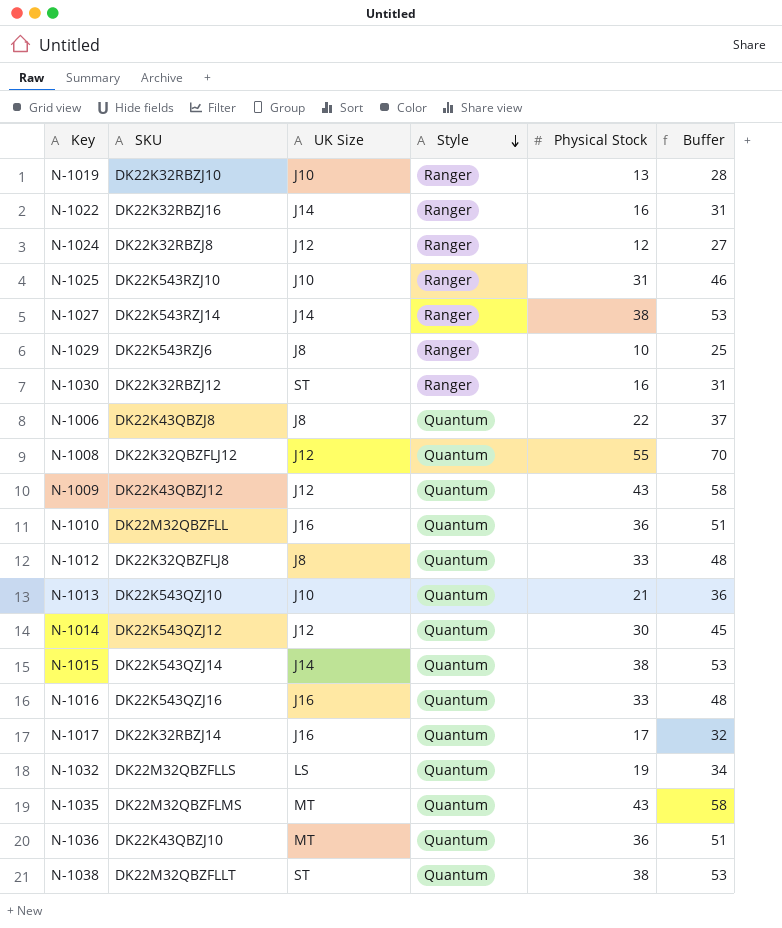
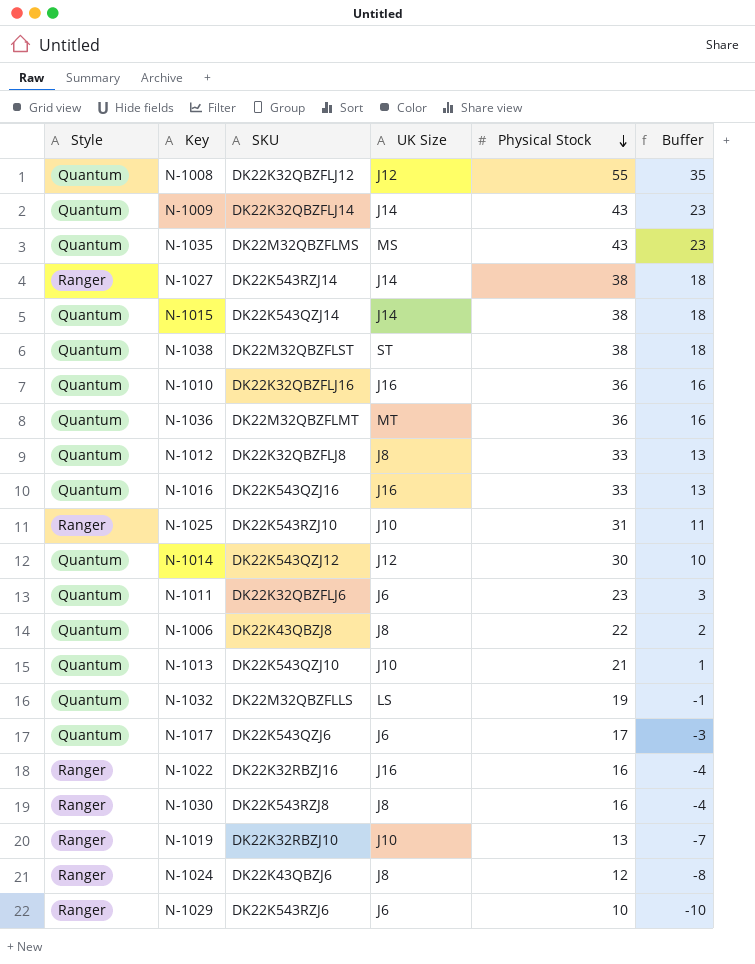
row order: Style descending -> Physical Stock descending
column Style | position: 4 -> 1
column Buffer | formula: [Physical Stock] + 15 -> [Physical Stock] - 20
N-1009 | SKU: DK22K43QBZJ12 -> DK22K32QBZFLJ14
N-1009 | UK Size: J12 -> J14
N-1035 | UK Size: MT -> MS
N-1038 | SKU: DK22M32QBZFLLT -> DK22M32QBZFLST
N-1010 | SKU: DK22M32QBZFLL -> DK22K32QBZFLJ16
N-1036 | SKU: DK22K43QBZJ10 -> DK22M32QBZFLMT
row N-1011: none -> Quantum | DK22K32QBZFLJ6 | J6 | 23 | 3
N-1017 | SKU: DK22K32RBZJ14 -> DK22K543QZJ6
N-1017 | UK Size: J16 -> J6
N-1022 | UK Size: J14 -> J16
N-1030 | SKU: DK22K32RBZJ12 -> DK22K543RZJ8
N-1030 | UK Size: ST -> J8
N-1024 | SKU: DK22K32RBZJ8 -> DK22K43QBZJ6
N-1024 | UK Size: J12 -> J8
N-1029 | UK Size: J8 -> J6

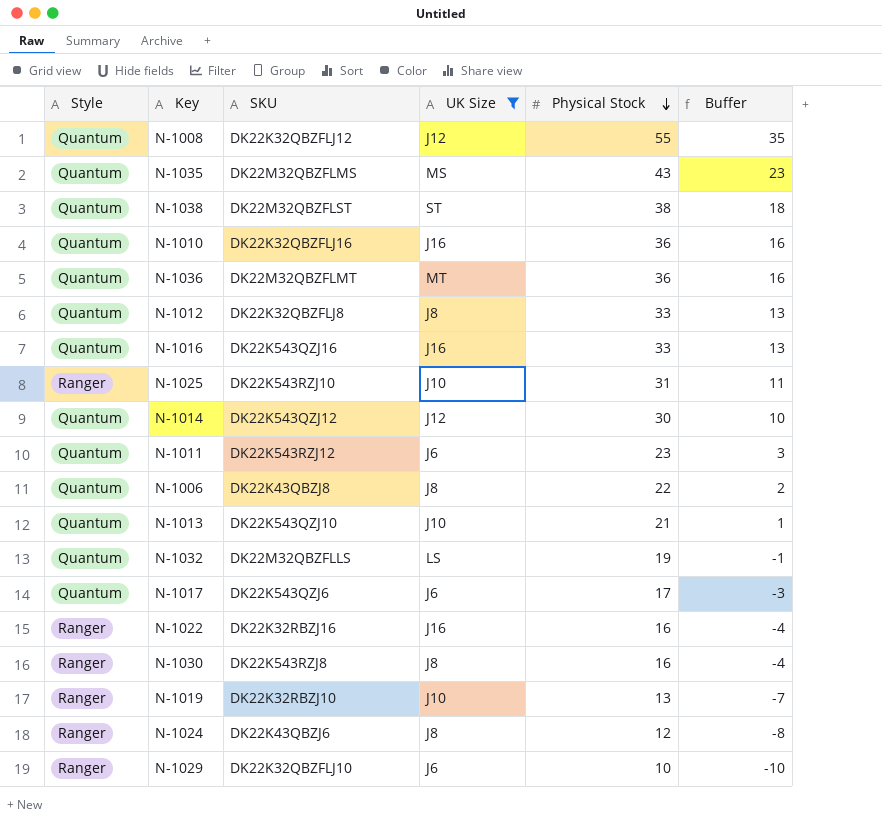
filter: none -> UK Size != J14
N-1011 | SKU: DK22K32QBZFLJ6 -> DK22K543RZJ12
N-1029 | SKU: DK22K543RZJ6 -> DK22K32QBZFLJ10

